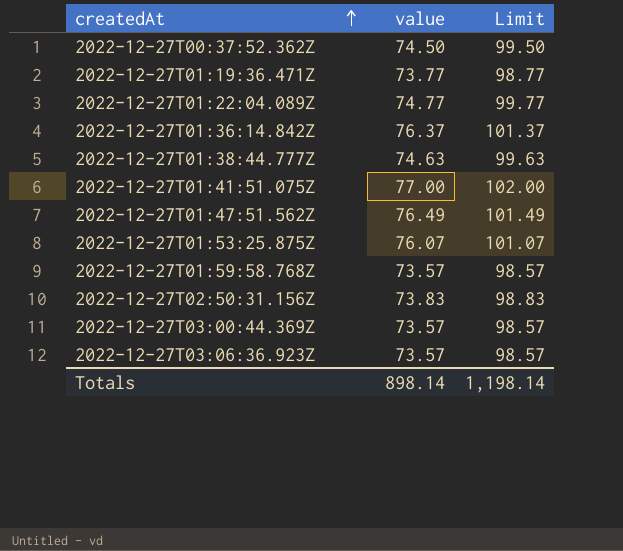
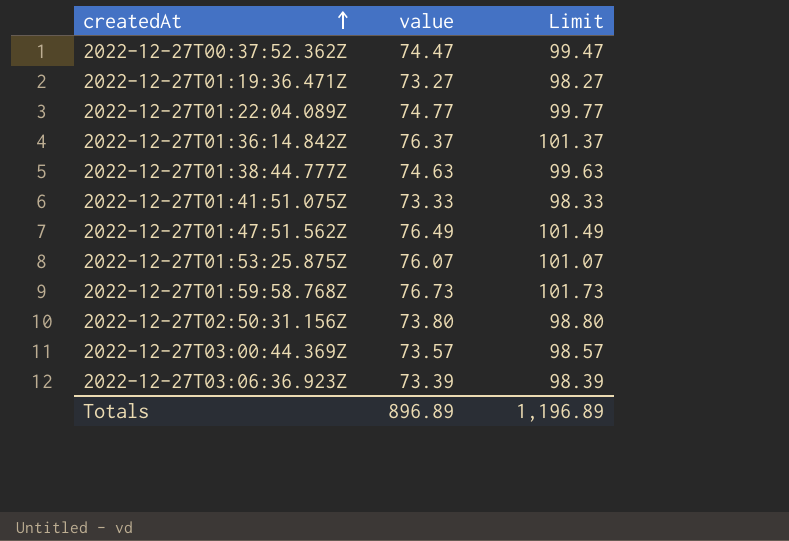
2022-12-27T00:37:52.362Z | value: 74.50 -> 74.47
2022-12-27T00:37:52.362Z | Limit: 99.50 -> 99.47
2022-12-27T01:19:36.471Z | value: 73.77 -> 73.27
2022-12-27T01:19:36.471Z | Limit: 98.77 -> 98.27
2022-12-27T01:41:51.075Z | value: 77.00 -> 73.33
2022-12-27T01:41:51.075Z | Limit: 102.00 -> 98.33
2022-12-27T01:59:58.768Z | value: 73.57 -> 76.73
2022-12-27T01:59:58.768Z | Limit: 98.57 -> 101.73
2022-12-27T02:50:31.156Z | value: 73.83 -> 73.80
2022-12-27T02:50:31.156Z | Limit: 98.83 -> 98.80
2022-12-27T03:06:36.923Z | value: 73.57 -> 73.39
2022-12-27T03:06:36.923Z | Limit: 98.57 -> 98.39
Totals | value: 898.14 -> 896.89
Totals | Limit: 1,198.14 -> 1,196.89

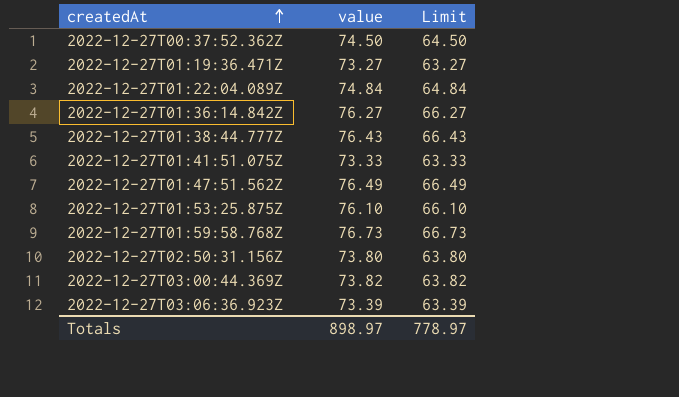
column Limit | formula: [value] + 25 -> [value] - 10
2022-12-27T00:37:52.362Z | value: 74.47 -> 74.50
2022-12-27T01:22:04.089Z | value: 74.77 -> 74.84
2022-12-27T01:36:14.842Z | value: 76.37 -> 76.27
2022-12-27T01:38:44.777Z | value: 74.63 -> 76.43
2022-12-27T01:53:25.875Z | value: 76.07 -> 76.10
2022-12-27T03:00:44.369Z | value: 73.57 -> 73.82
Totals | value: 896.89 -> 898.97
Totals | Limit: 1,196.89 -> 778.97

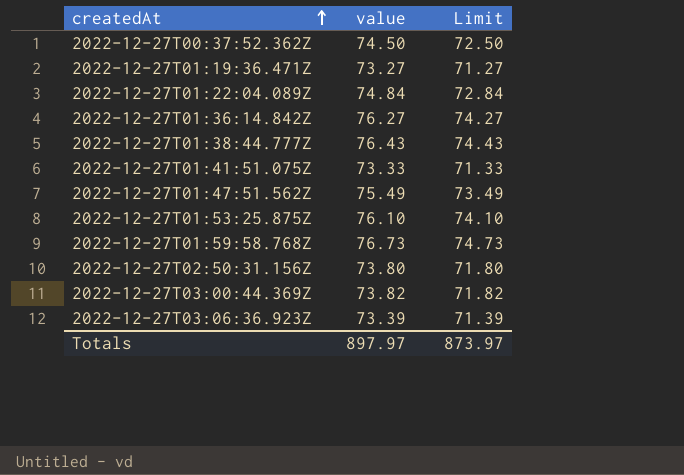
column Limit | formula: [value] - 10 -> [value] - 2
2022-12-27T01:47:51.562Z | value: 76.49 -> 75.49
Totals | value: 898.97 -> 897.97
Totals | Limit: 778.97 -> 873.97

